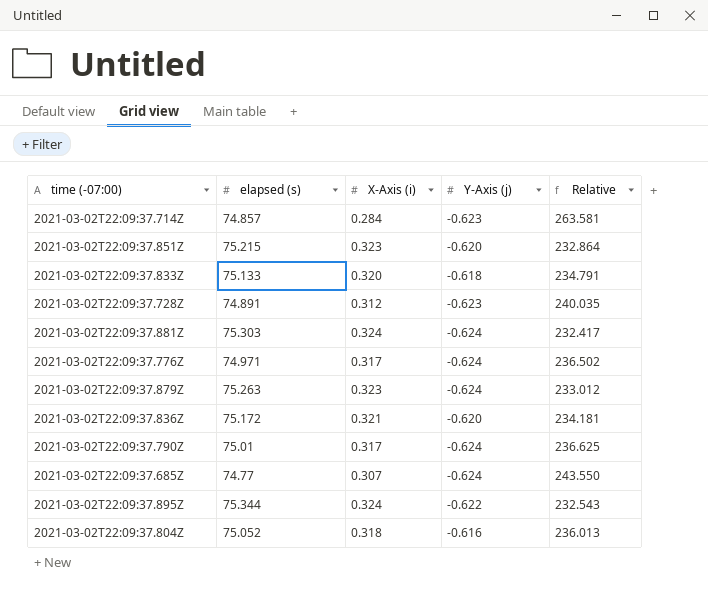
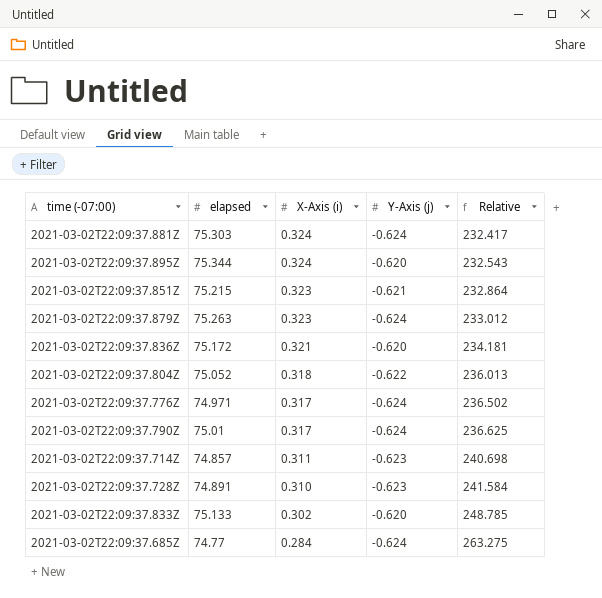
row order: none -> X-Axis (i) descending
column name: elapsed (s) -> elapsed
2021-03-02T22:09:37.895Z | Y-Axis (j): -0.622 -> -0.620
2021-03-02T22:09:37.851Z | Y-Axis (j): -0.620 -> -0.621
2021-03-02T22:09:37.804Z | Y-Axis (j): -0.616 -> -0.622
2021-03-02T22:09:37.714Z | X-Axis (i): 0.284 -> 0.311
2021-03-02T22:09:37.714Z | Relative: 263.581 -> 240.698
2021-03-02T22:09:37.728Z | X-Axis (i): 0.312 -> 0.310
2021-03-02T22:09:37.728Z | Relative: 240.035 -> 241.584
2021-03-02T22:09:37.833Z | X-Axis (i): 0.320 -> 0.302
2021-03-02T22:09:37.833Z | Y-Axis (j): -0.618 -> -0.620
2021-03-02T22:09:37.833Z | Relative: 234.791 -> 248.785
2021-03-02T22:09:37.685Z | X-Axis (i): 0.307 -> 0.284
2021-03-02T22:09:37.685Z | Relative: 243.550 -> 263.275

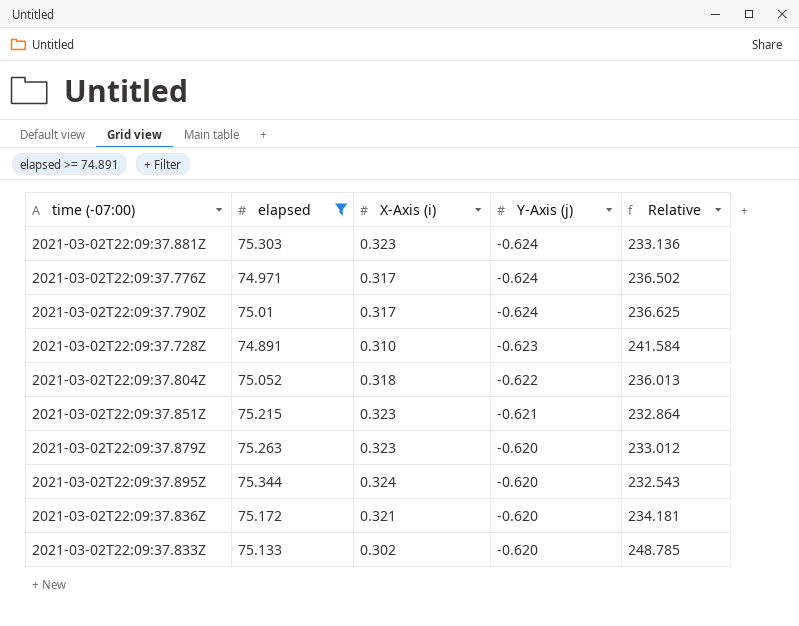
filter: none -> elapsed >= 74.891
row order: X-Axis (i) descending -> Y-Axis (j) ascending
2021-03-02T22:09:37.881Z | X-Axis (i): 0.324 -> 0.323
2021-03-02T22:09:37.881Z | Relative: 232.417 -> 233.136
2021-03-02T22:09:37.879Z | Y-Axis (j): -0.624 -> -0.620

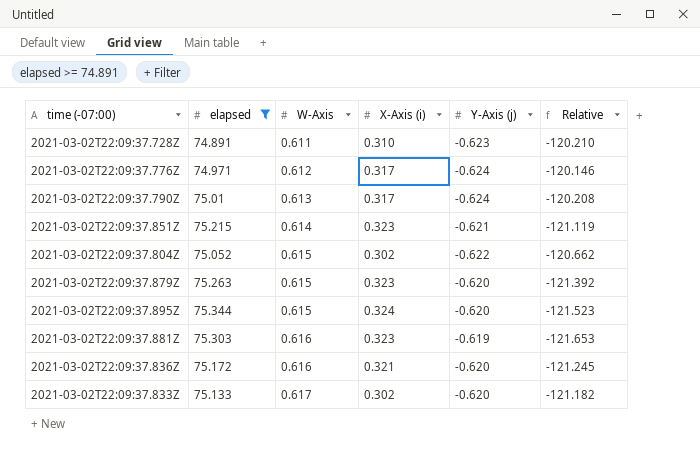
row order: Y-Axis (j) ascending -> W-Axis ascending
column W-Axis | position: none -> 3
column Relative | formula: [elapsed] / [X-Axis (i)] -> [elapsed] / [Y-Axis (j)]
2021-03-02T22:09:37.804Z | X-Axis (i): 0.318 -> 0.302
2021-03-02T22:09:37.881Z | Y-Axis (j): -0.624 -> -0.619

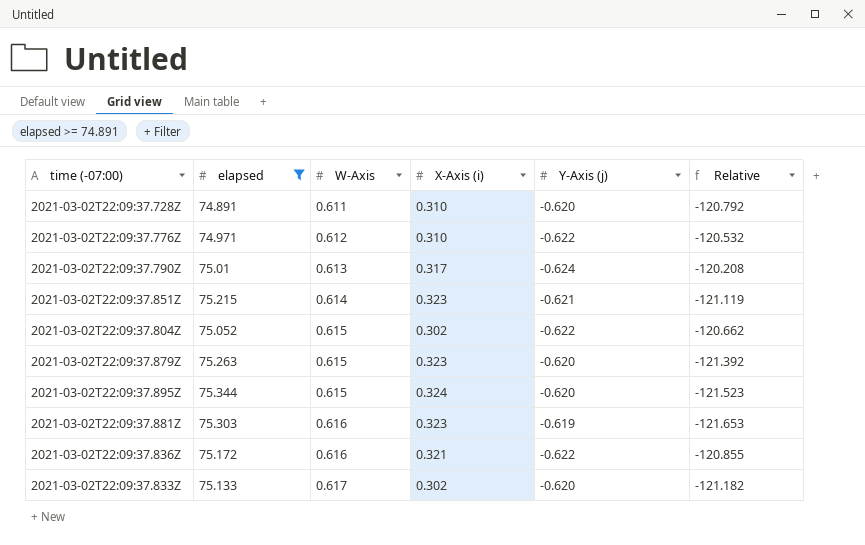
2021-03-02T22:09:37.728Z | Y-Axis (j): -0.623 -> -0.620
2021-03-02T22:09:37.728Z | Relative: -120.210 -> -120.792
2021-03-02T22:09:37.776Z | X-Axis (i): 0.317 -> 0.310
2021-03-02T22:09:37.776Z | Y-Axis (j): -0.624 -> -0.622
2021-03-02T22:09:37.776Z | Relative: -120.146 -> -120.532
2021-03-02T22:09:37.836Z | Y-Axis (j): -0.620 -> -0.622
2021-03-02T22:09:37.836Z | Relative: -121.245 -> -120.855

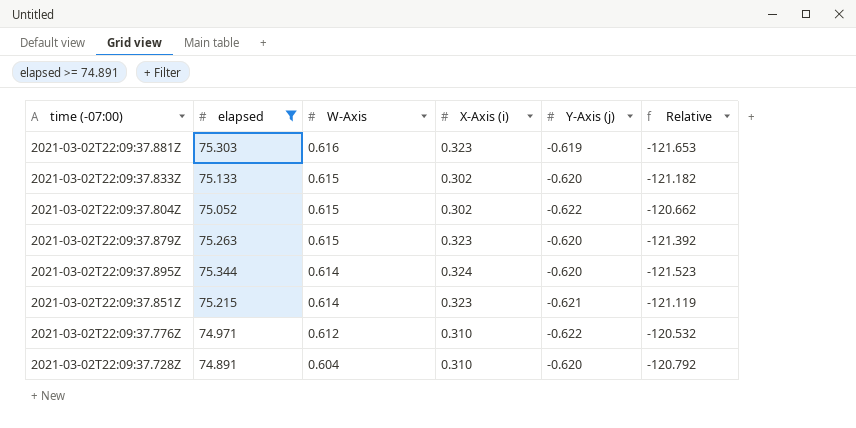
row order: W-Axis ascending -> W-Axis descending
row 2021-03-02T22:09:37.790Z: 75.01 | 0.613 | 0.317 | -0.624 | -120.208 -> none
row 2021-03-02T22:09:37.836Z: 75.172 | 0.616 | 0.321 | -0.622 | -120.855 -> none
2021-03-02T22:09:37.833Z | W-Axis: 0.617 -> 0.615
2021-03-02T22:09:37.895Z | W-Axis: 0.615 -> 0.614
2021-03-02T22:09:37.728Z | W-Axis: 0.611 -> 0.604

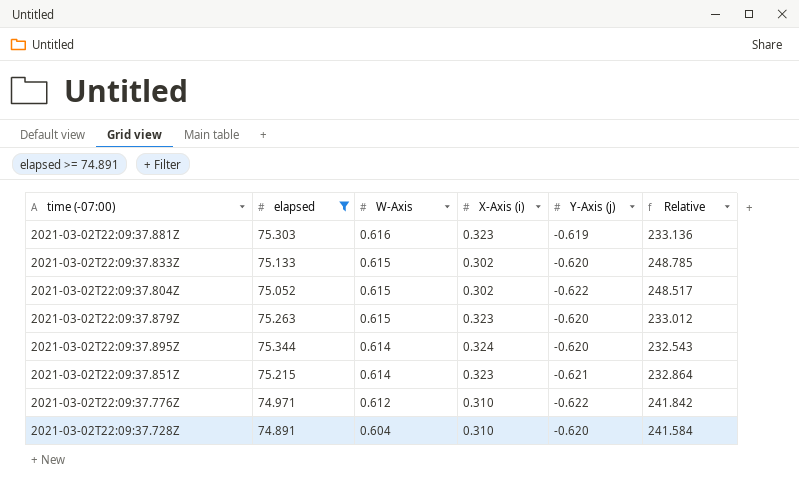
column Relative | formula: [elapsed] / [Y-Axis (j)] -> [elapsed] / [X-Axis (i)]

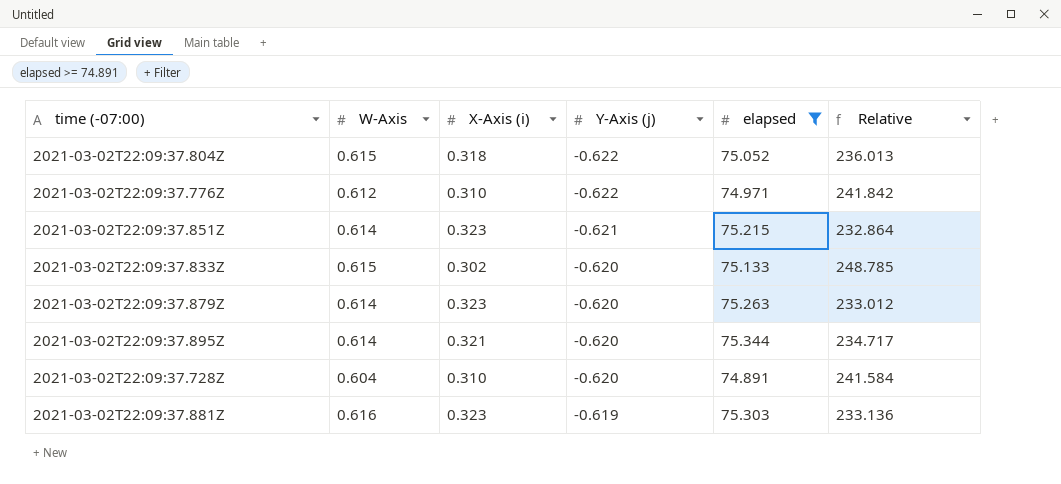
row order: W-Axis descending -> Y-Axis (j) ascending
column elapsed | position: 2 -> 5
2021-03-02T22:09:37.804Z | X-Axis (i): 0.302 -> 0.318
2021-03-02T22:09:37.804Z | Relative: 248.517 -> 236.013
2021-03-02T22:09:37.879Z | W-Axis: 0.615 -> 0.614
2021-03-02T22:09:37.895Z | X-Axis (i): 0.324 -> 0.321
2021-03-02T22:09:37.895Z | Relative: 232.543 -> 234.717

